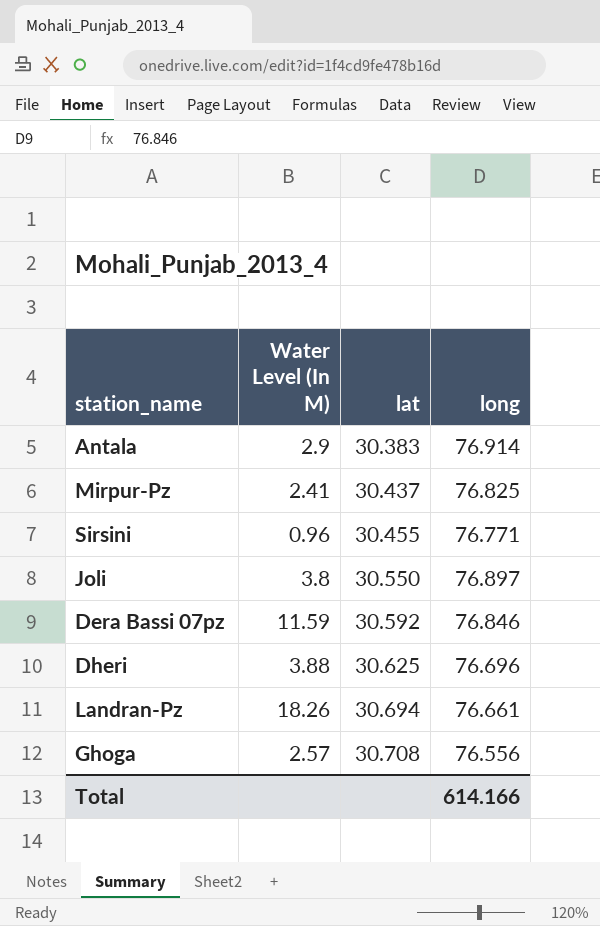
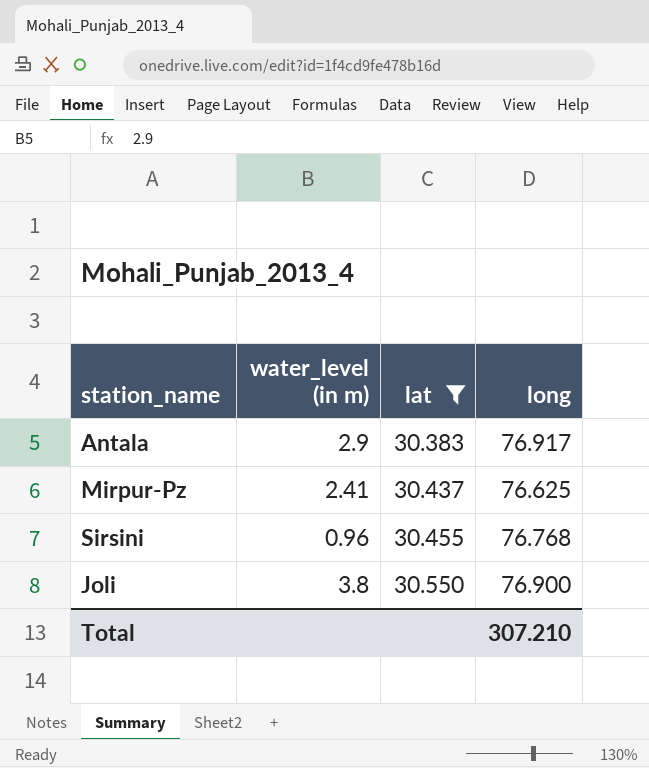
filter: none -> lat <= 30.550
column name: Water Level (In M) -> water_level (in m)
Antala | long: 76.914 -> 76.917
Mirpur-Pz | long: 76.825 -> 76.625
Sirsini | long: 76.771 -> 76.768
Joli | long: 76.897 -> 76.900
Total | long: 614.166 -> 307.210

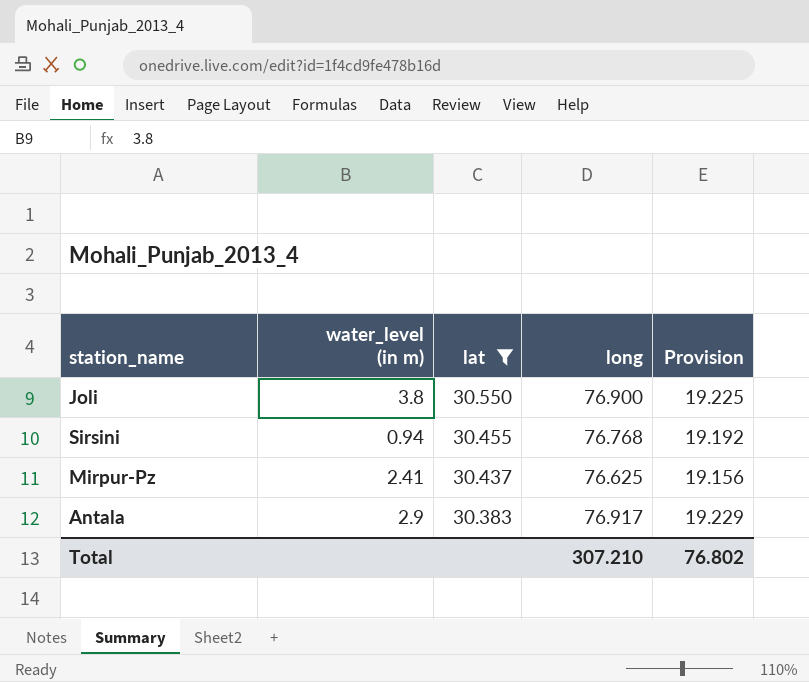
row order: lat ascending -> lat descending
column Provision | formula: none -> [long] * 0.25
Sirsini | water_level (in m): 0.96 -> 0.94

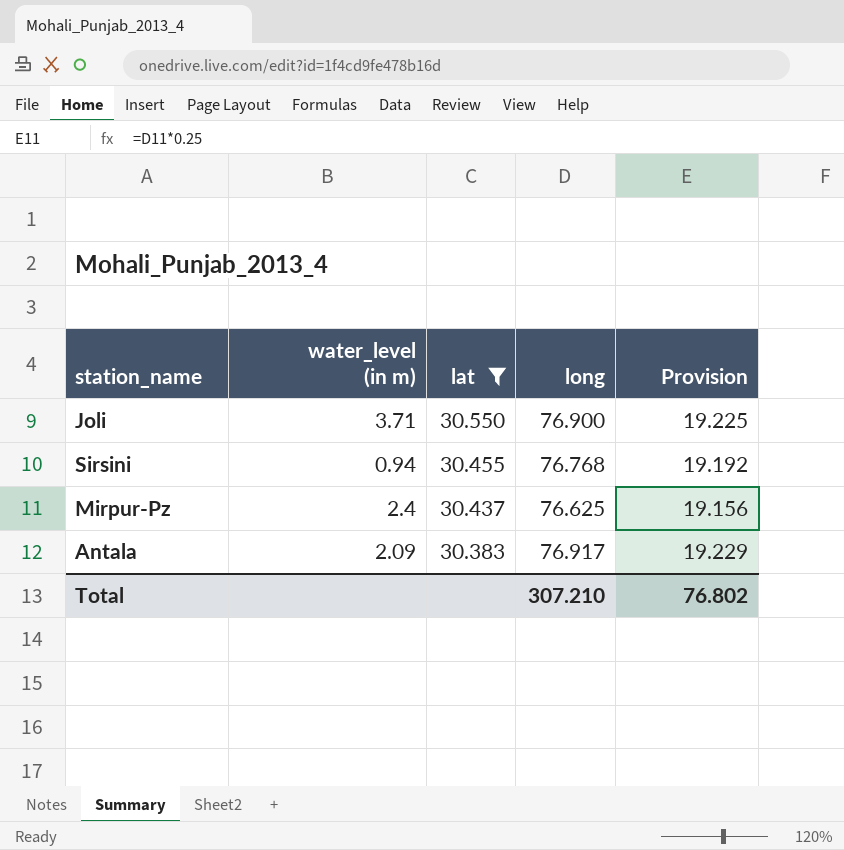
Joli | water_level (in m): 3.8 -> 3.71
Mirpur-Pz | water_level (in m): 2.41 -> 2.4
Antala | water_level (in m): 2.9 -> 2.09

